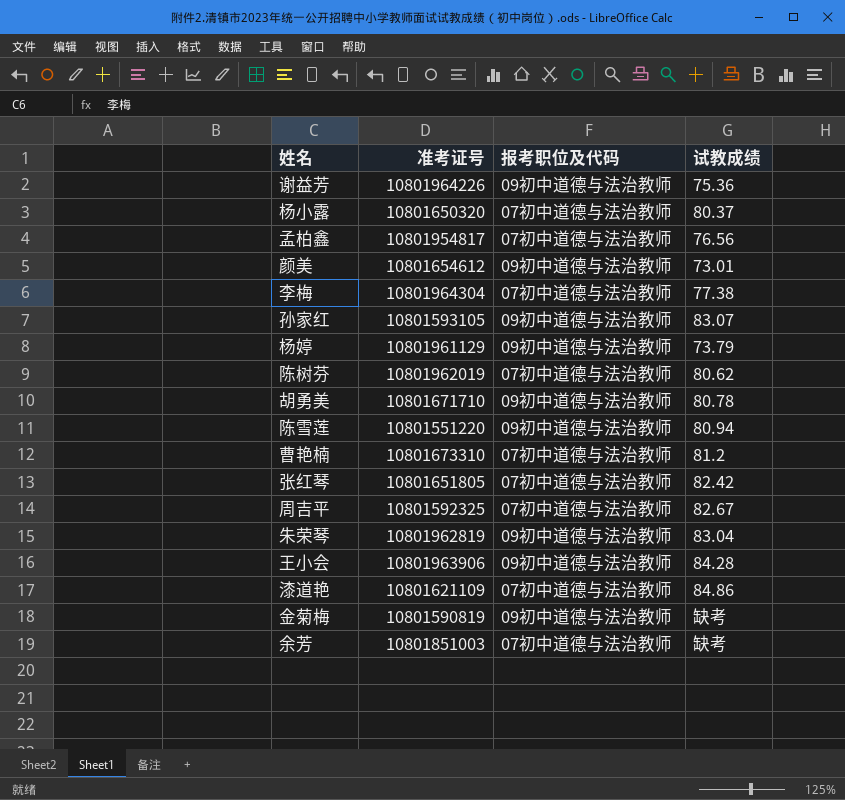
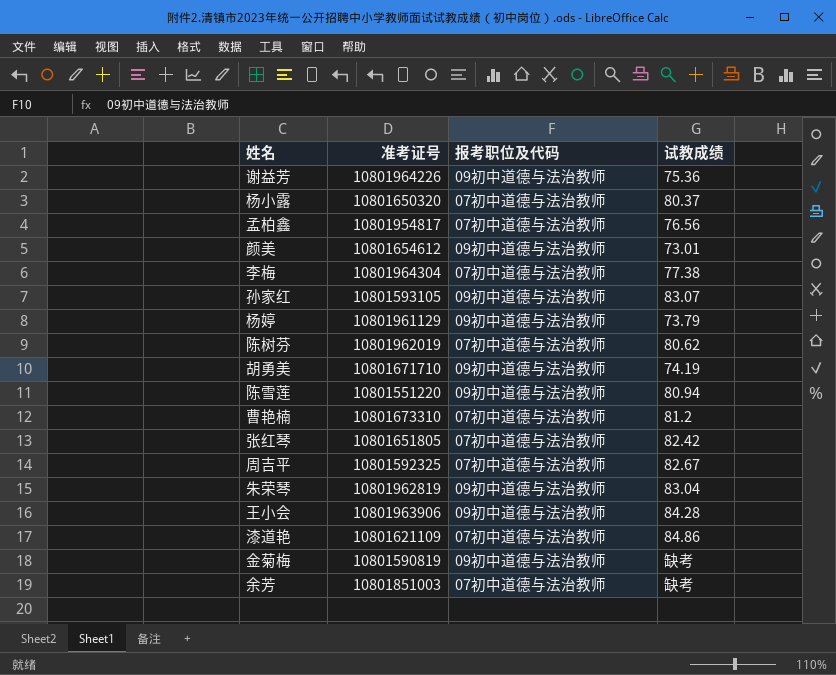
胡勇美 | 试教成绩: 80.78 -> 74.19

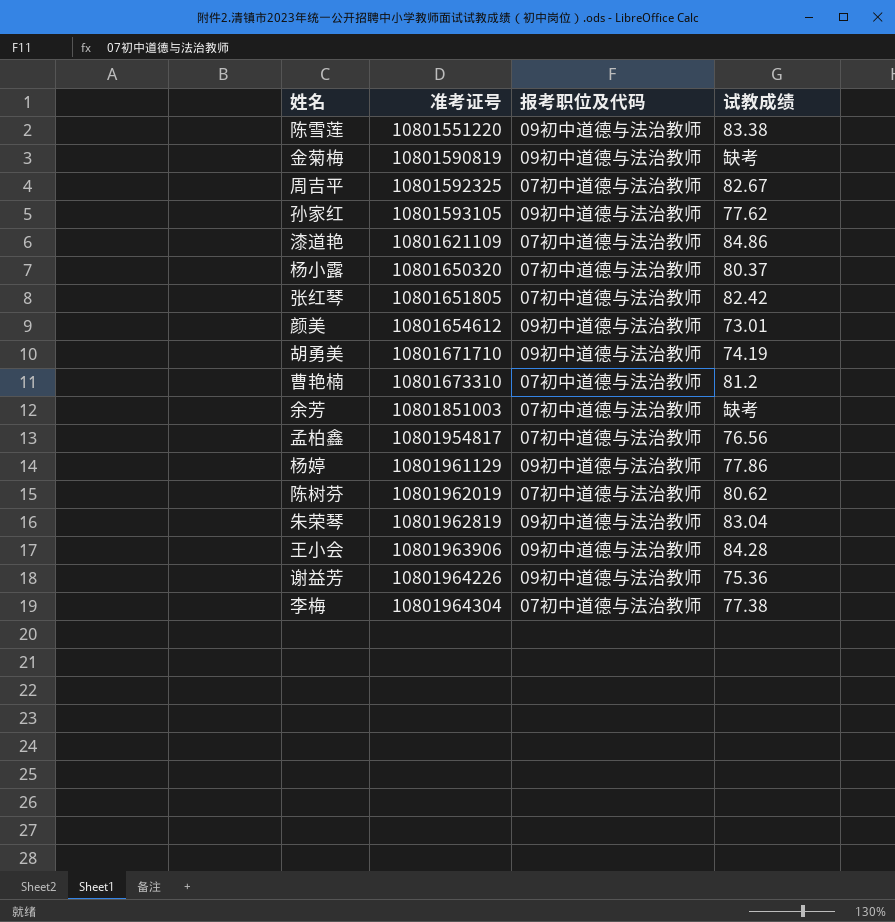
row order: none -> 准考证号 ascending
陈雪莲 | 试教成绩: 80.94 -> 83.38
孙家红 | 试教成绩: 83.07 -> 77.62
杨婷 | 试教成绩: 73.79 -> 77.86

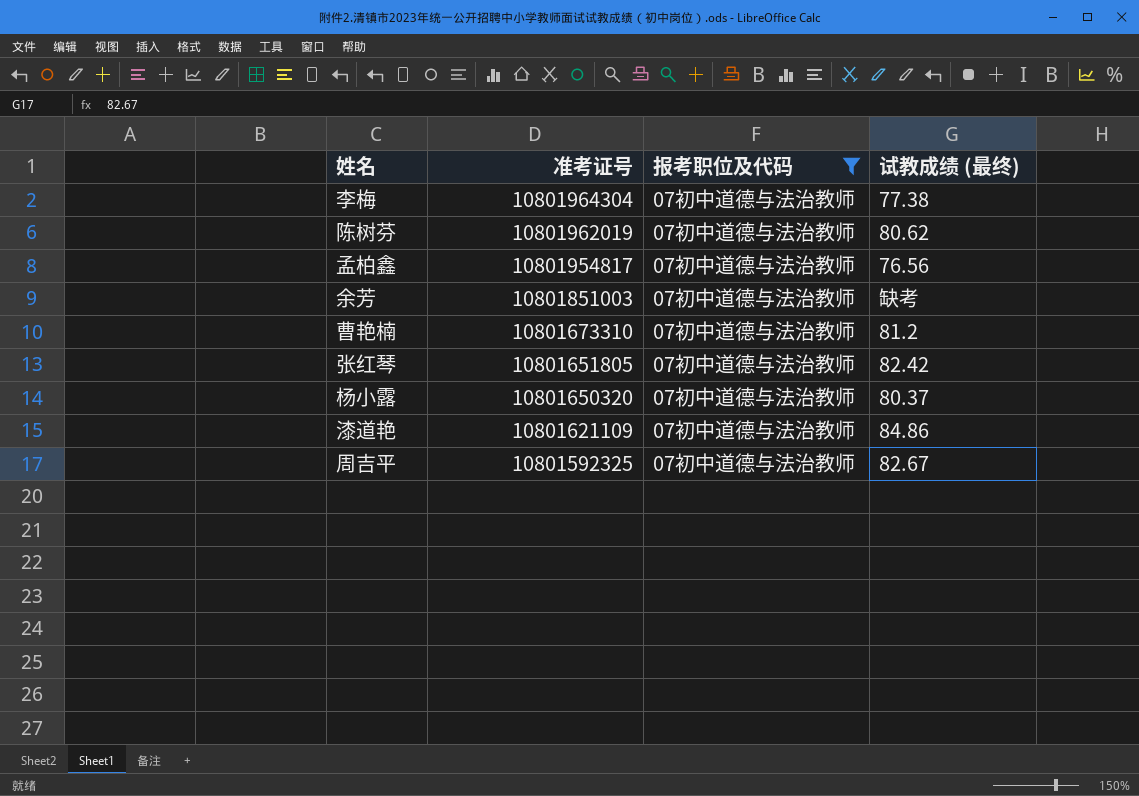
filter: none -> 报考职位及代码 = 07初中道德与法治教师
row order: 准考证号 ascending -> 准考证号 descending
column name: 试教成绩 -> 试教成绩 (最终)

